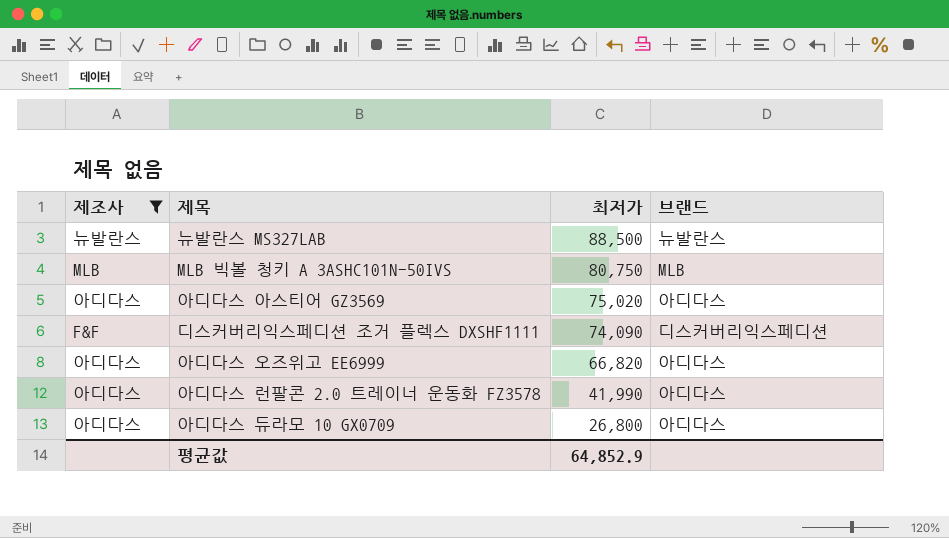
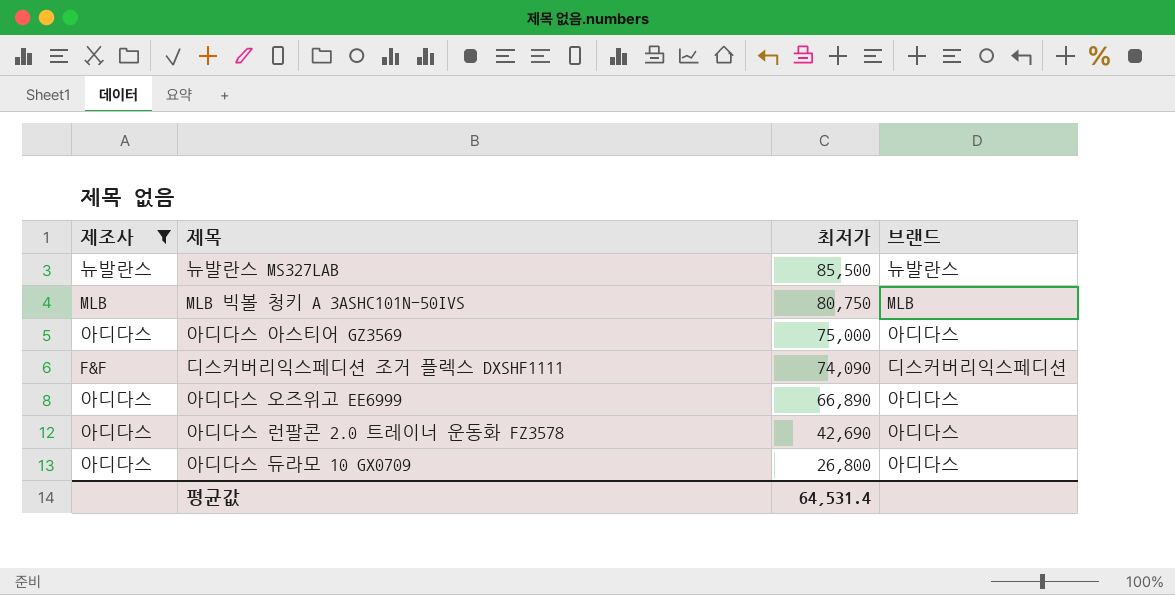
뉴발란스 MS327LAB | 최저가: 88,500 -> 85,500
아디다스 아스티어 GZ3569 | 최저가: 75,020 -> 75,000
아디다스 오즈위고 EE6999 | 최저가: 66,820 -> 66,890
아디다스 런팔콘 2.0 트레이너 운동화 FZ3578 | 최저가: 41,990 -> 42,690
평균값 | 최저가: 64,852.9 -> 64,531.4

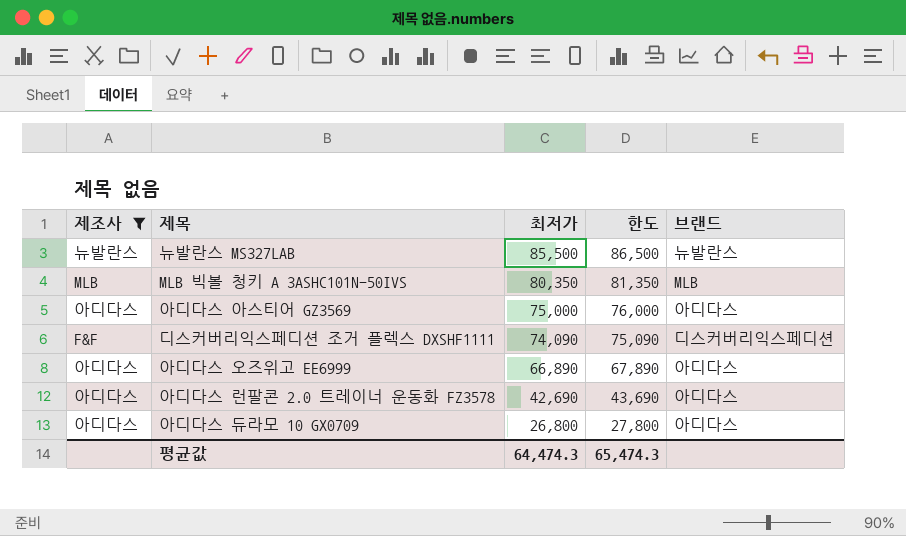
column 한도 | formula: none -> [최저가] + 1000
MLB 빅볼 청키 A 3ASHC101N-50IVS | 최저가: 80,750 -> 80,350
평균값 | 최저가: 64,531.4 -> 64,474.3

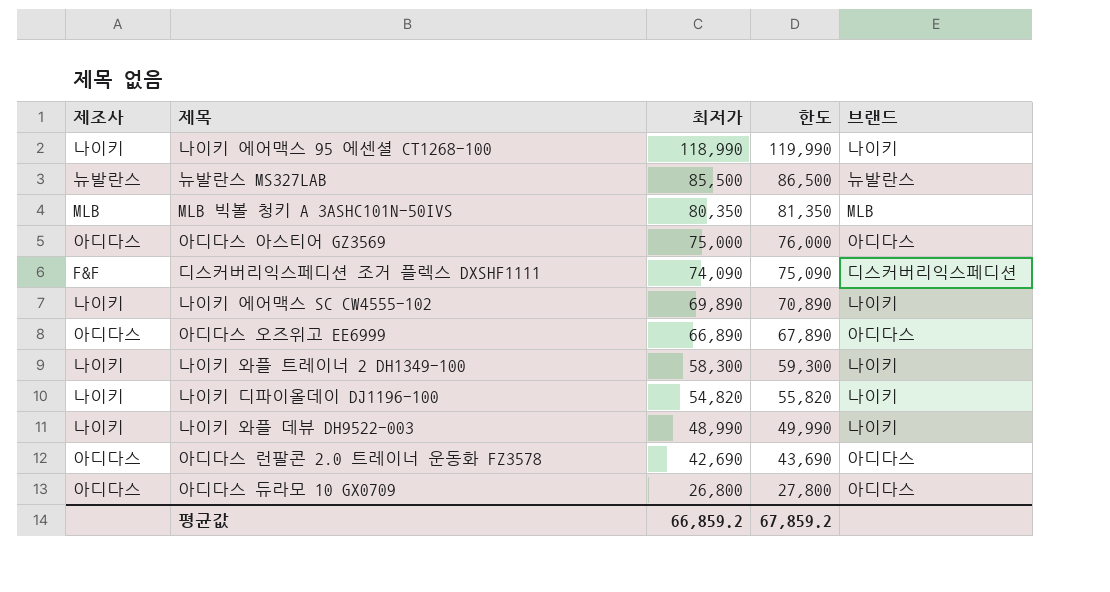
filter: 제조사 != 나이키 -> none
평균값 | 최저가: 64,474.3 -> 66,859.2
평균값 | 한도: 65,474.3 -> 67,859.2

